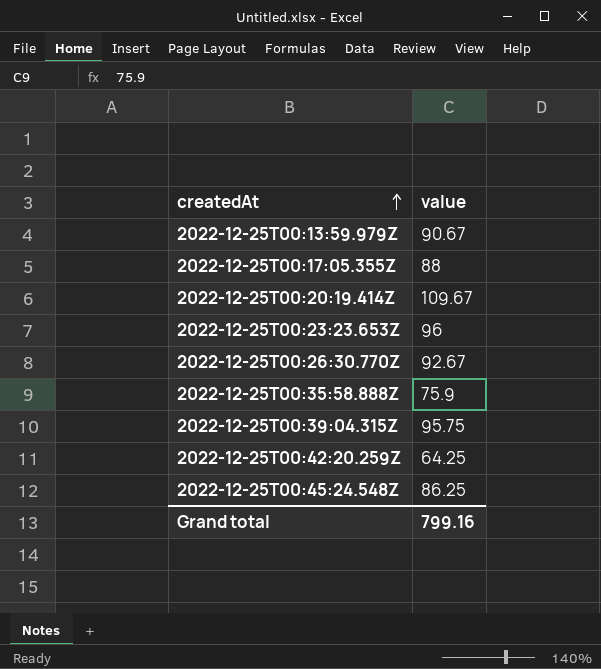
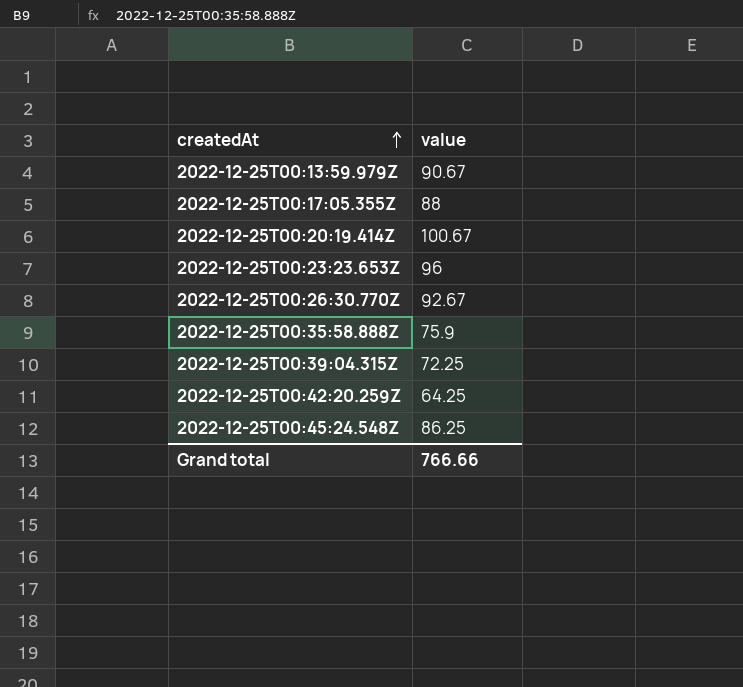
2022-12-25T00:20:19.414Z | value: 109.67 -> 100.67
2022-12-25T00:39:04.315Z | value: 95.75 -> 72.25
Grand total | value: 799.16 -> 766.66

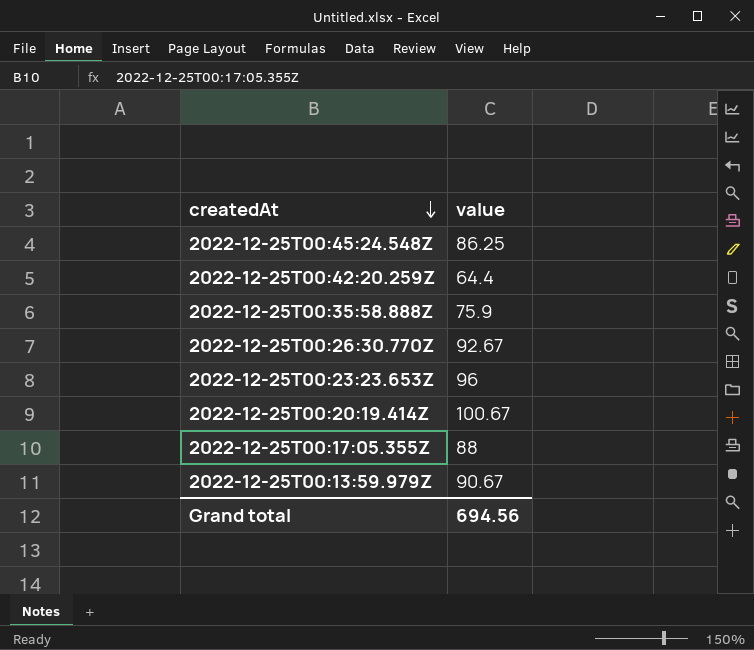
row order: createdAt ascending -> createdAt descending
row 2022-12-25T00:39:04.315Z: 72.25 -> none
2022-12-25T00:42:20.259Z | value: 64.25 -> 64.4
Grand total | value: 766.66 -> 694.56

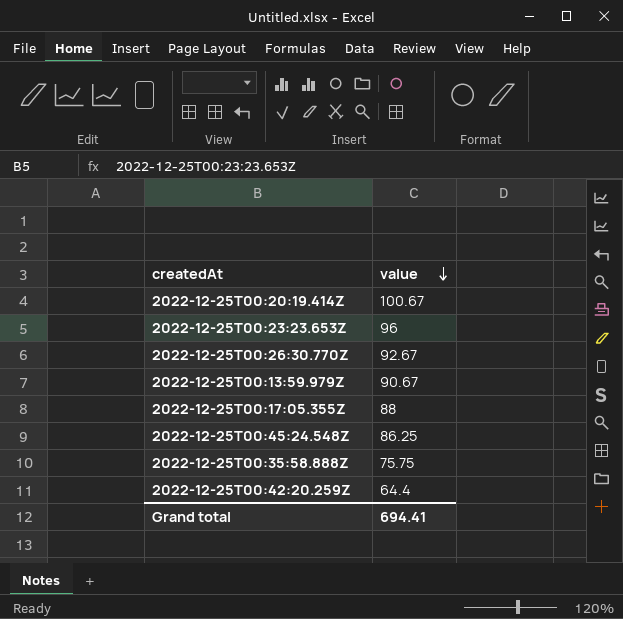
row order: createdAt descending -> value descending
2022-12-25T00:35:58.888Z | value: 75.9 -> 75.75
Grand total | value: 694.56 -> 694.41

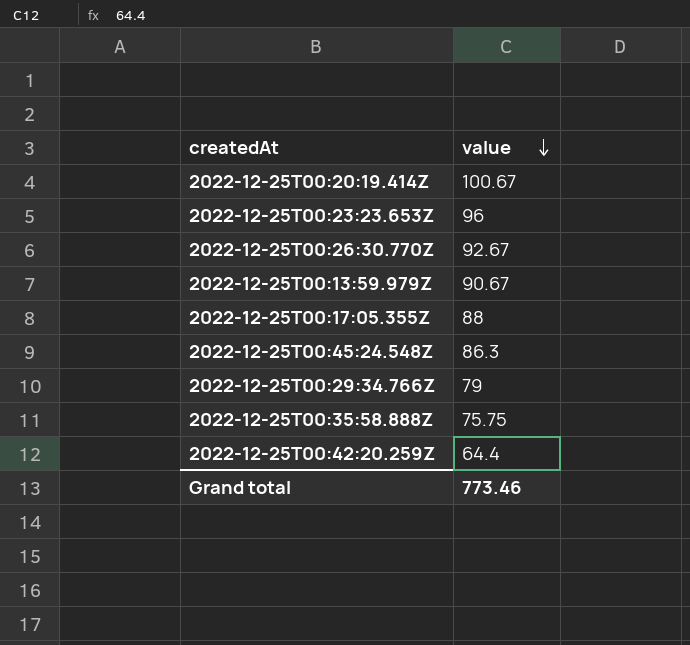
2022-12-25T00:45:24.548Z | value: 86.25 -> 86.3
row 2022-12-25T00:29:34.766Z: none -> 79
Grand total | value: 694.41 -> 773.46

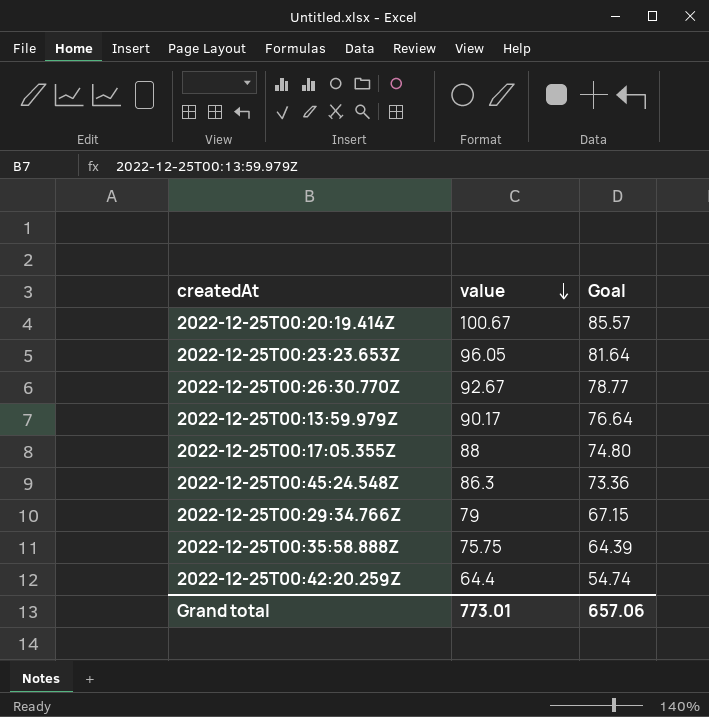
column Goal | formula: none -> [value] * 0.85
2022-12-25T00:23:23.653Z | value: 96 -> 96.05
2022-12-25T00:13:59.979Z | value: 90.67 -> 90.17
Grand total | value: 773.46 -> 773.01

